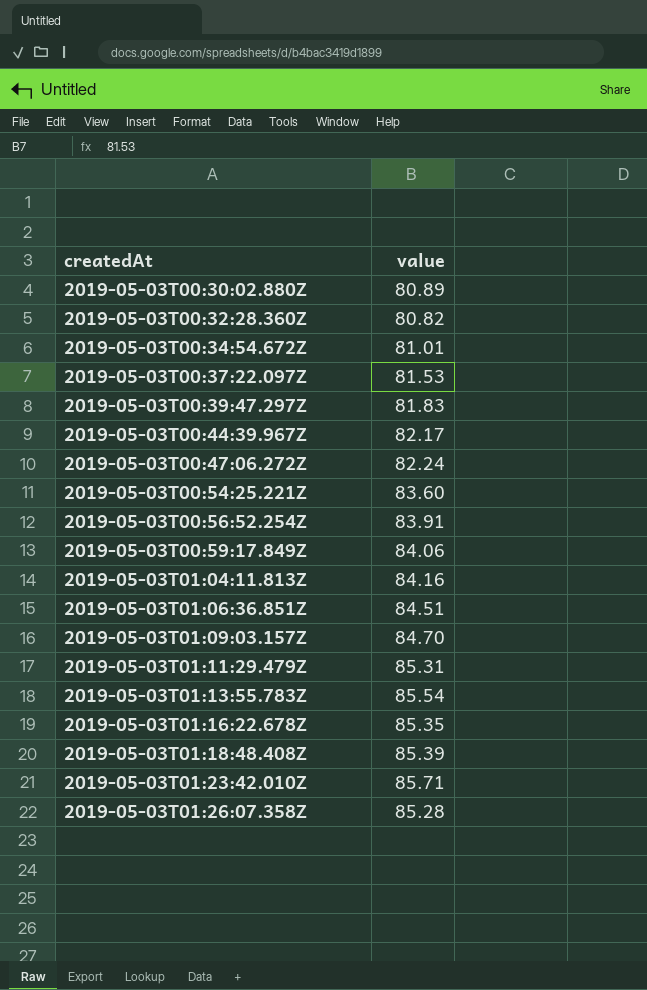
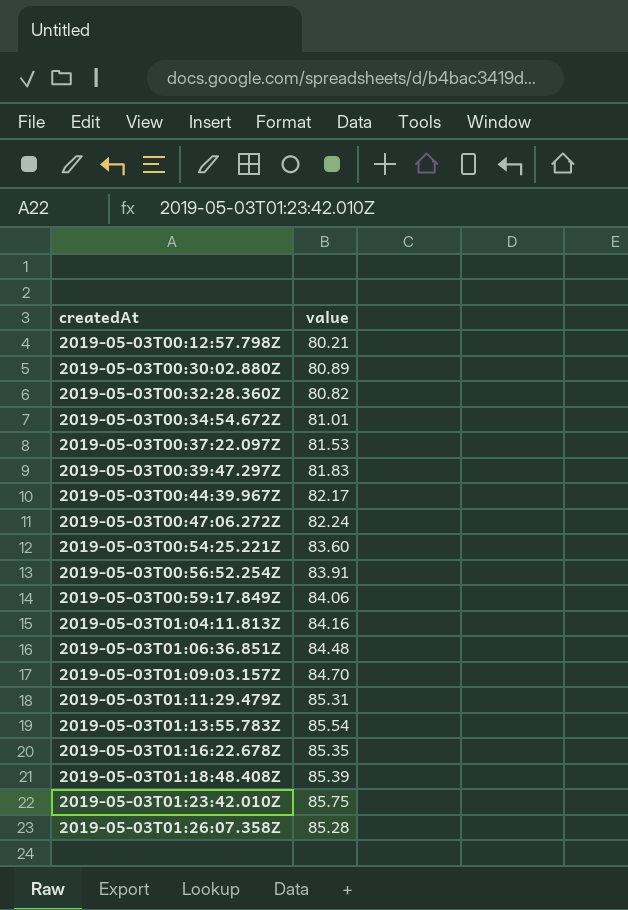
row 2019-05-03T00:12:57.798Z: none -> 80.21
2019-05-03T01:06:36.851Z | value: 84.51 -> 84.48
2019-05-03T01:23:42.010Z | value: 85.71 -> 85.75

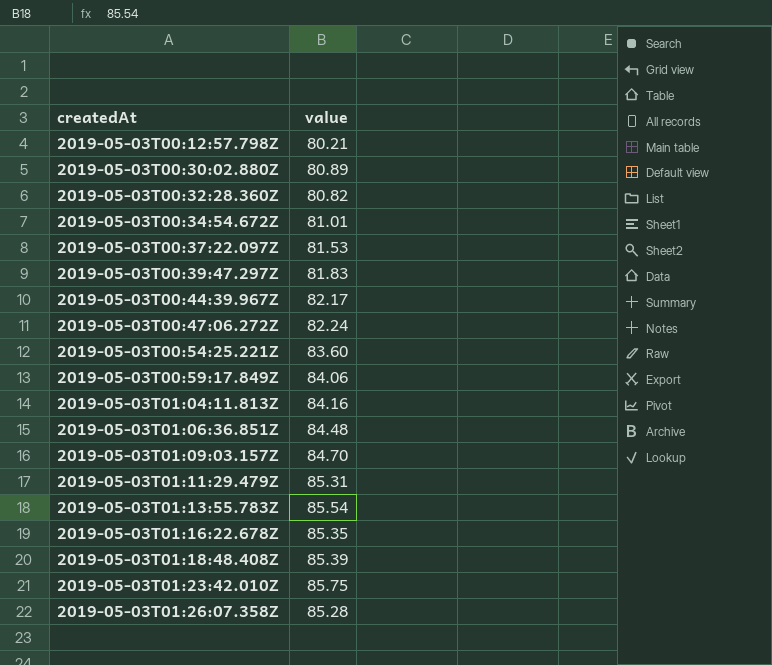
row 2019-05-03T00:56:52.254Z: 83.91 -> none

